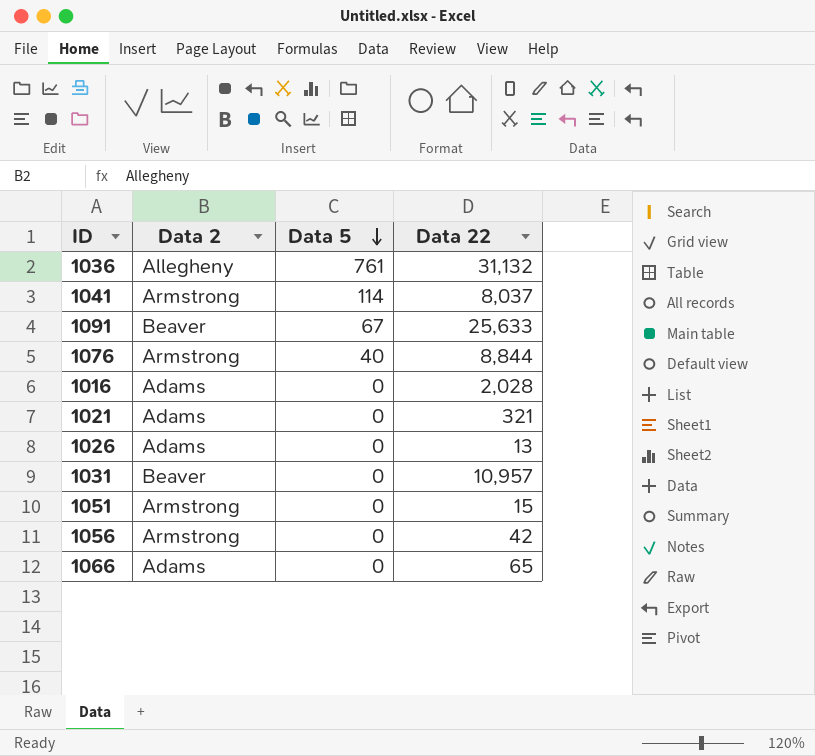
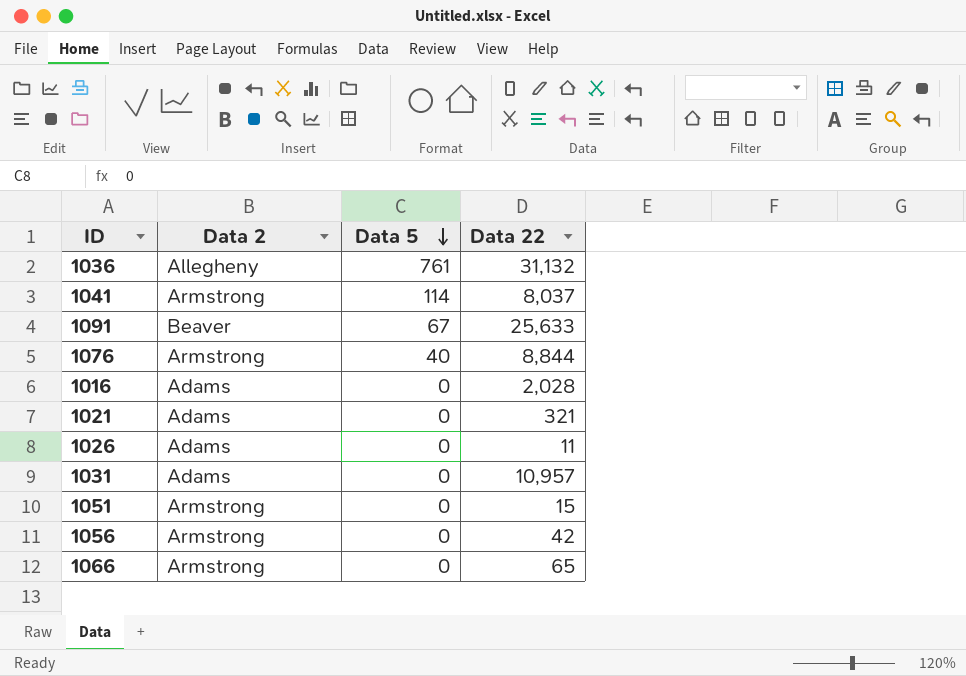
1026 | Data 22: 13 -> 11
1031 | Data 2: Beaver -> Adams
1066 | Data 2: Adams -> Armstrong

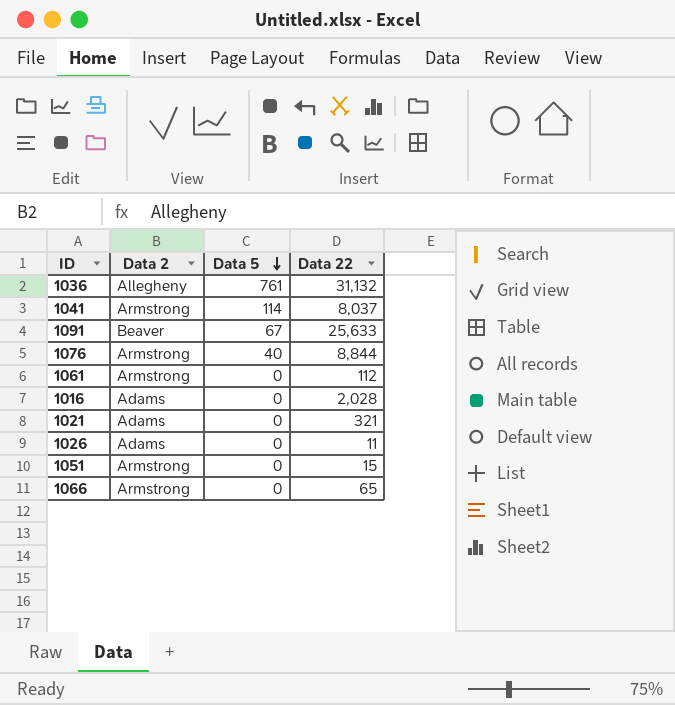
row 1031: Adams | 0 | 10,957 -> none
row 1056: Armstrong | 0 | 42 -> none
row 1061: none -> Armstrong | 0 | 112

